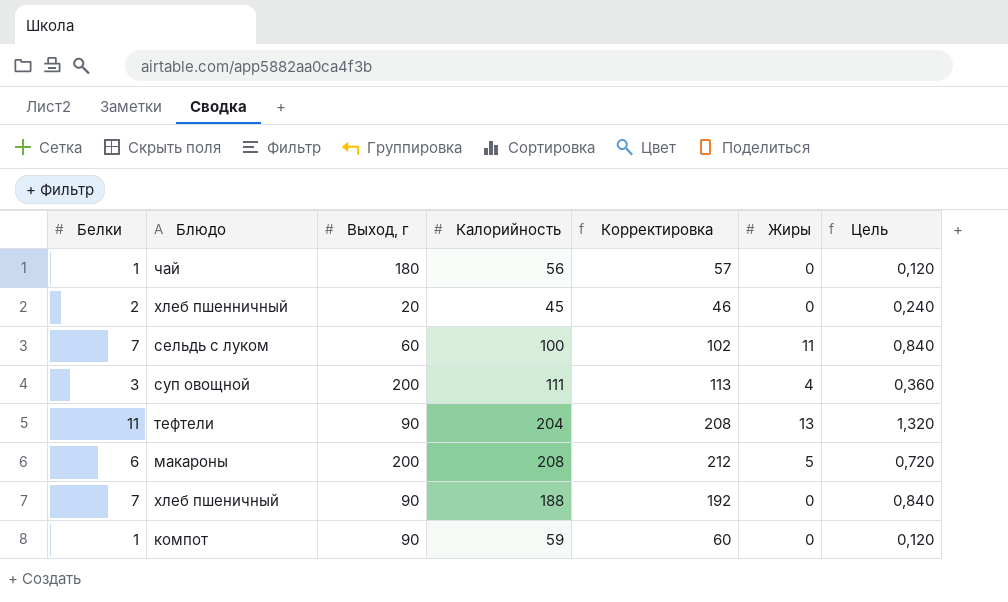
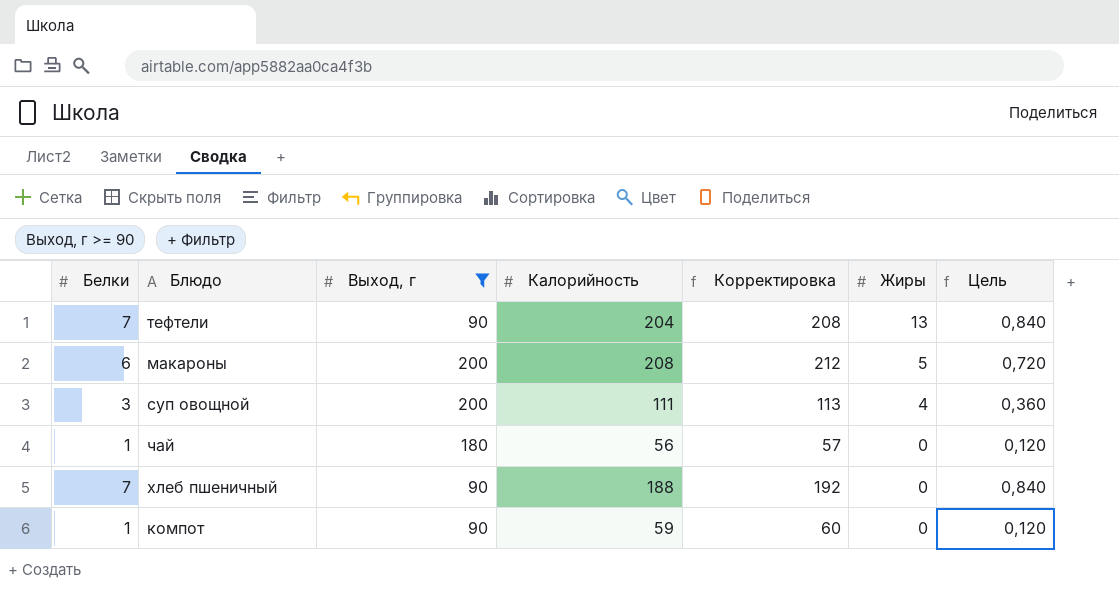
filter: none -> Выход, г >= 90
row order: none -> Жиры descending
тефтели | Белки: 11 -> 7
тефтели | Цель: 1,320 -> 0,840

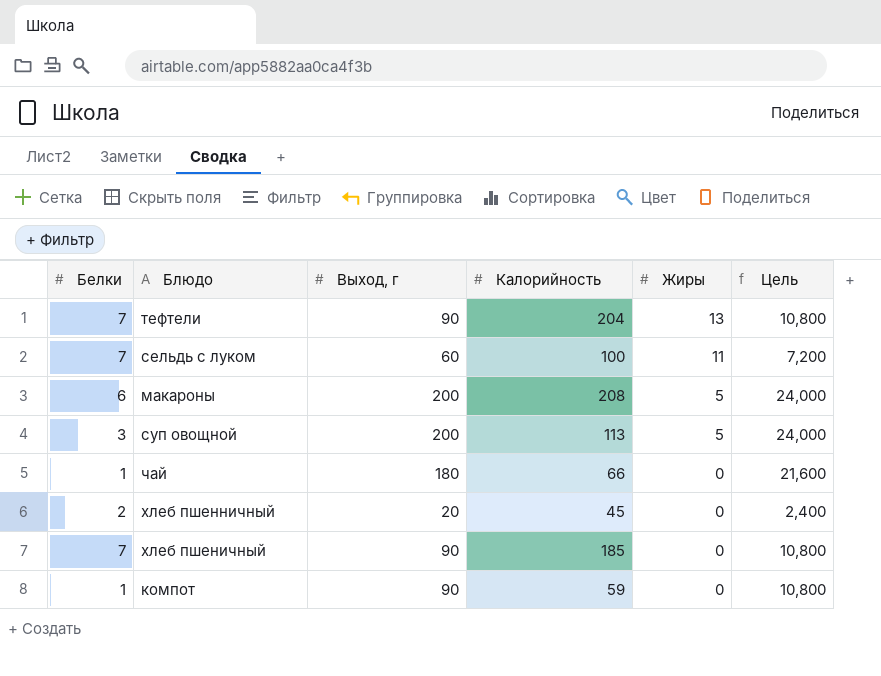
filter: Выход, г >= 90 -> none
column Корректировка | formula: [Калорийность] * 1,02 -> none
column Цель | formula: [Белки] * 0,12 -> [Выход, г] * 0,12
суп овощной | Калорийность: 111 -> 113
суп овощной | Жиры: 4 -> 5
чай | Калорийность: 56 -> 66
хлеб пшеничный | Калорийность: 188 -> 185

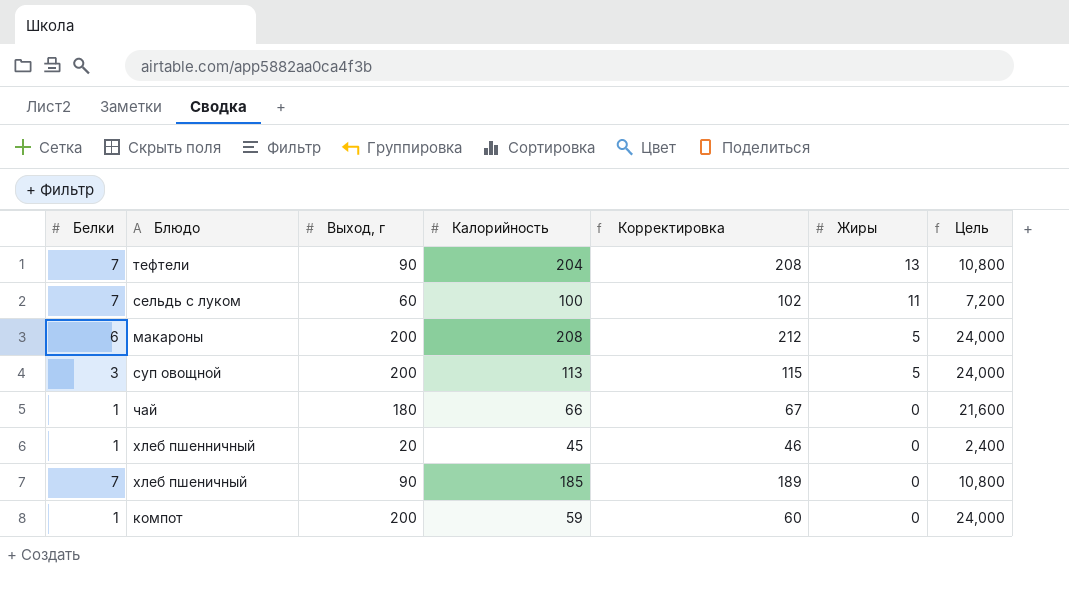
column Корректировка | formula: none -> [Калорийность] * 1,02
хлеб пшенничный | Белки: 2 -> 1
компот | Выход, г: 90 -> 200
компот | Цель: 10,800 -> 24,000

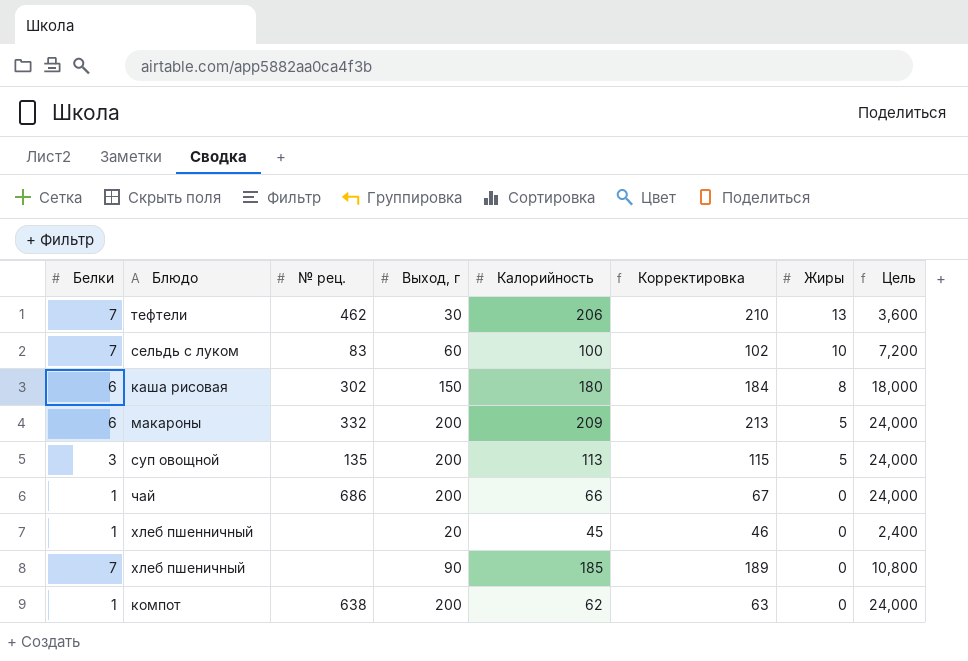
column № рец. | position: none -> 3
тефтели | Выход, г: 90 -> 30
тефтели | Калорийность: 204 -> 206
тефтели | Корректировка: 208 -> 210
тефтели | Цель: 10,800 -> 3,600
сельдь с луком | Жиры: 11 -> 10
row каша рисовая: none -> 6 | 302 | 150 | 180 | 184 | 8 | 18,000
макароны | Калорийность: 208 -> 209
макароны | Корректировка: 212 -> 213
чай | Выход, г: 180 -> 200
чай | Цель: 21,600 -> 24,000
компот | Калорийность: 59 -> 62
компот | Корректировка: 60 -> 63

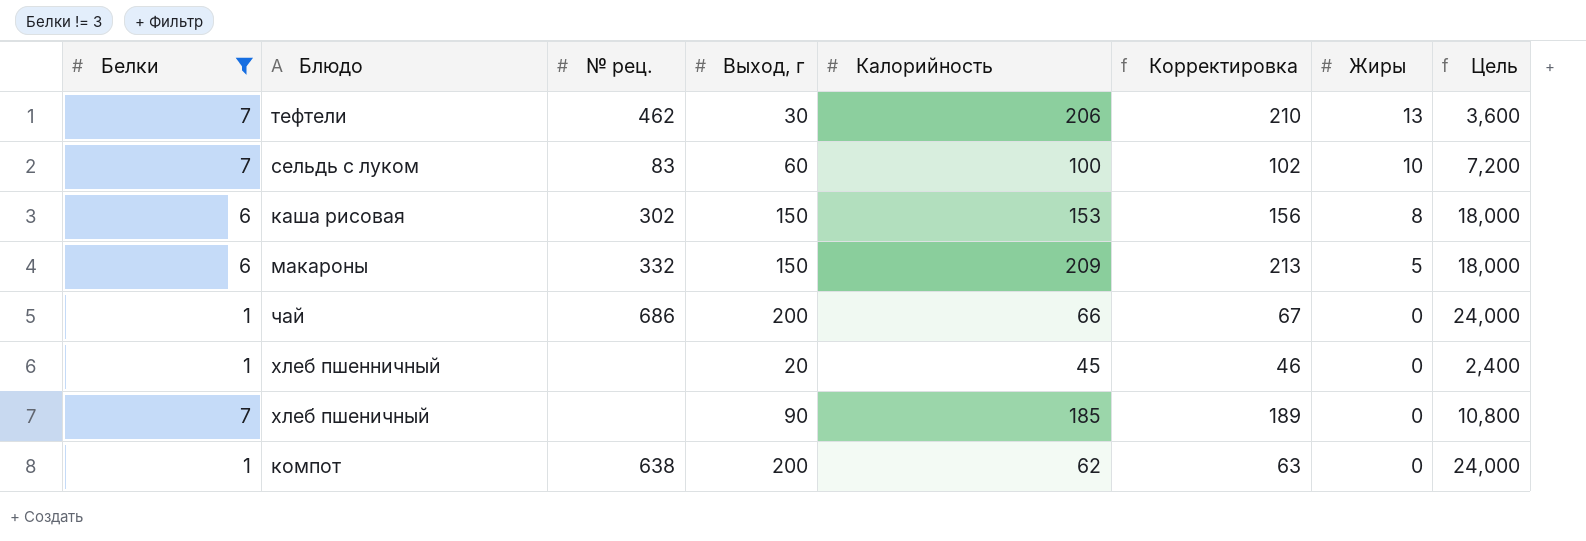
filter: none -> Белки != 3
каша рисовая | Калорийность: 180 -> 153
каша рисовая | Корректировка: 184 -> 156
макароны | Выход, г: 200 -> 150
макароны | Цель: 24,000 -> 18,000

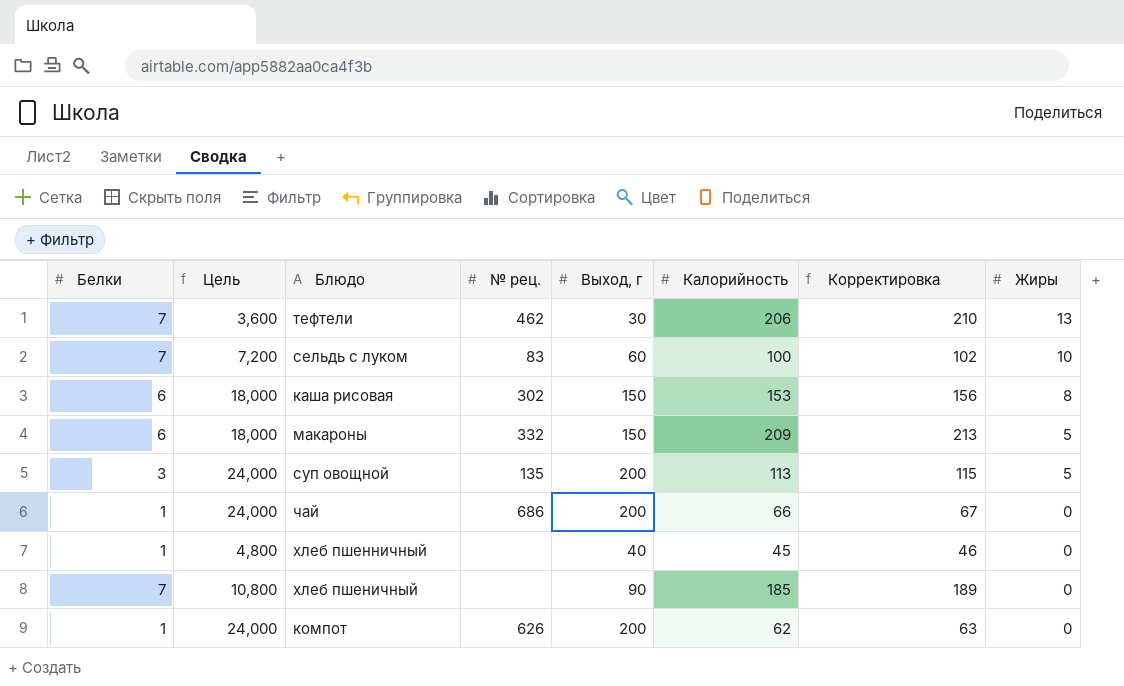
filter: Белки != 3 -> none
column Цель | position: 8 -> 2
хлеб пшенничный | Цель: 2,400 -> 4,800
хлеб пшенничный | Выход, г: 20 -> 40
компот | № рец.: 638 -> 626

